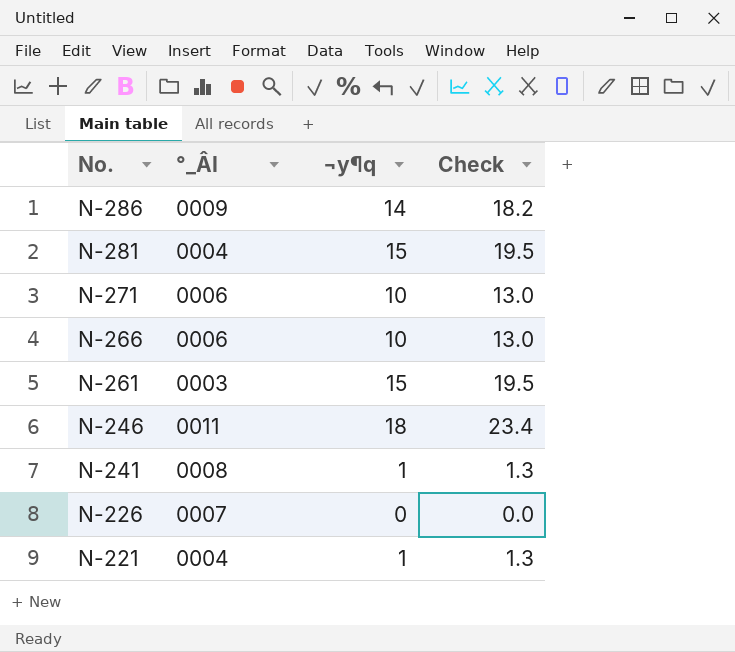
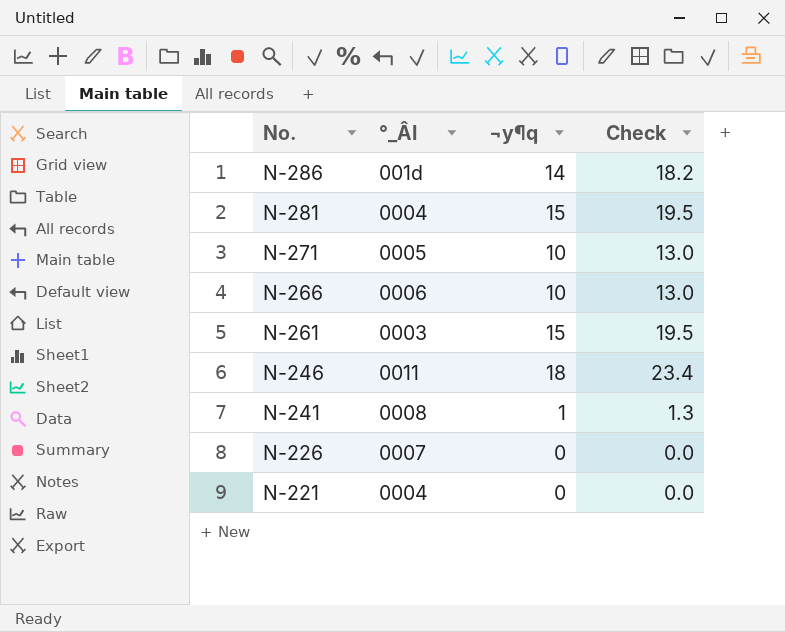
N-286 | °_ÂI: 0009 -> 001d
N-271 | °_ÂI: 0006 -> 0005
N-221 | ¬y¶q: 1 -> 0
N-221 | Check: 1.3 -> 0.0

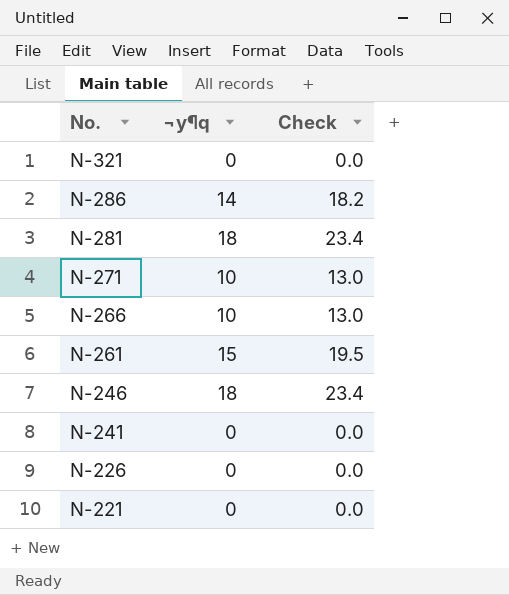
column °_ÂI | position: 2 -> none
row N-321: none -> 0 | 0.0
N-281 | ¬y¶q: 15 -> 18
N-281 | Check: 19.5 -> 23.4
N-241 | ¬y¶q: 1 -> 0
N-241 | Check: 1.3 -> 0.0

